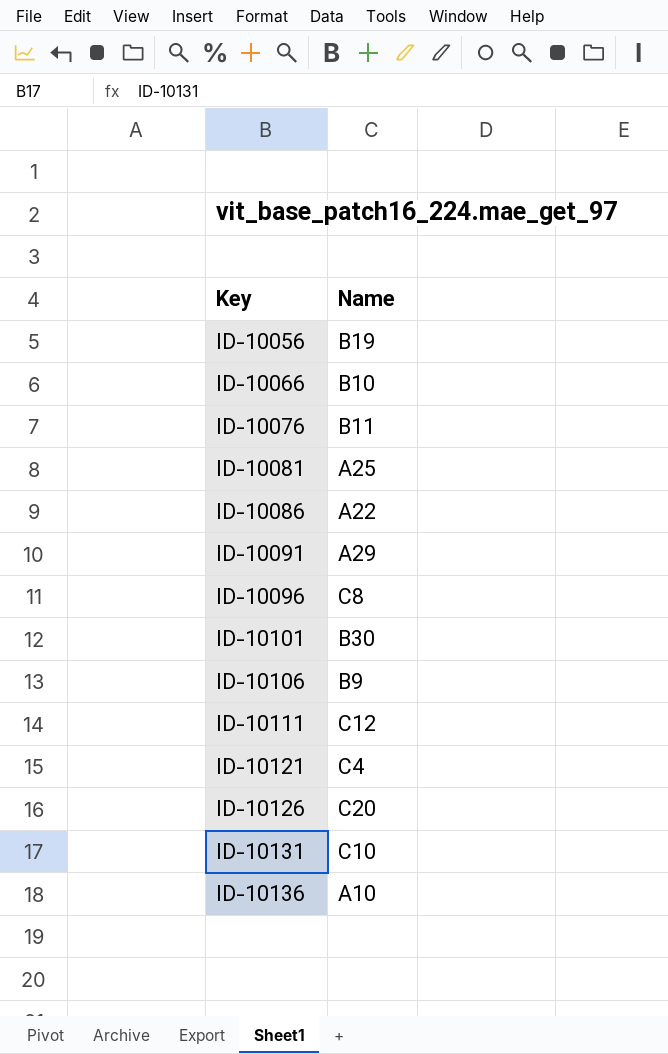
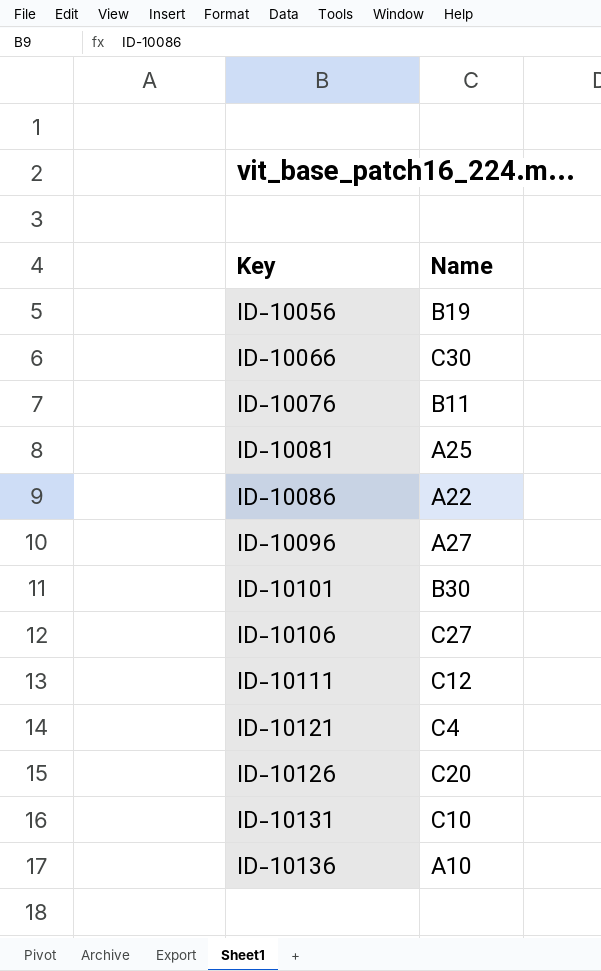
row ID-10091: A29 -> none
ID-10066 | Name: B10 -> C30
ID-10096 | Name: C8 -> A27
ID-10106 | Name: B9 -> C27

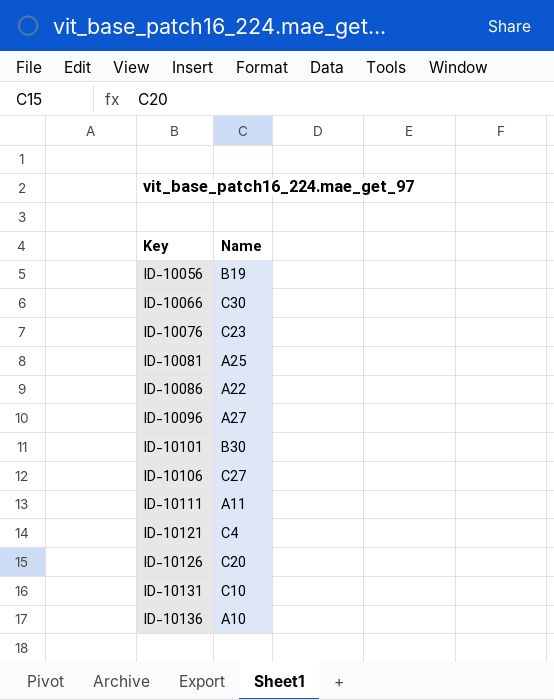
ID-10076 | Name: B11 -> C23
ID-10111 | Name: C12 -> A11

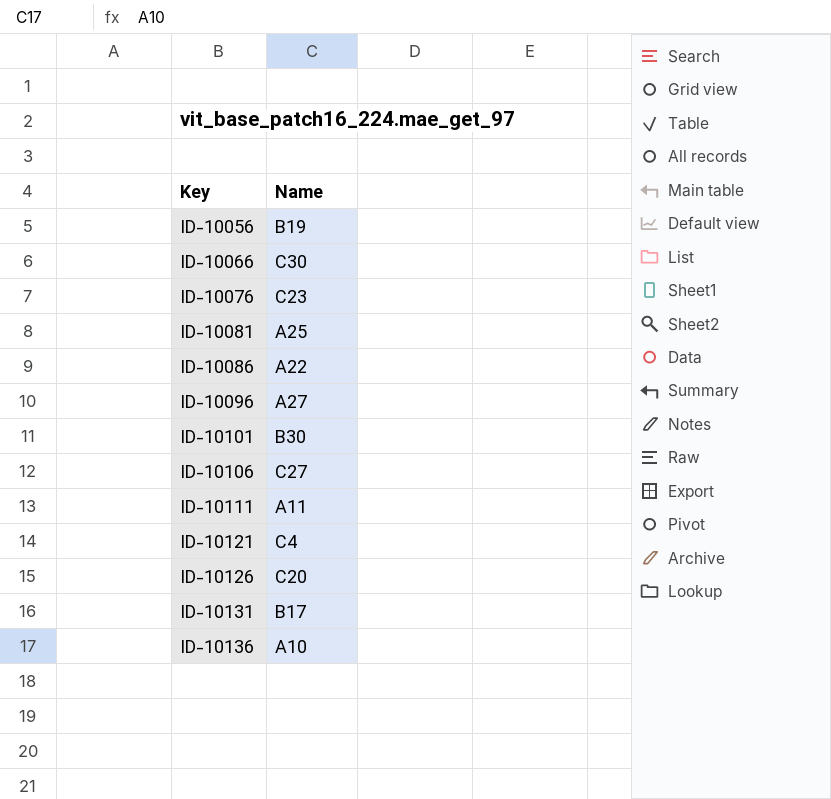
ID-10131 | Name: C10 -> B17

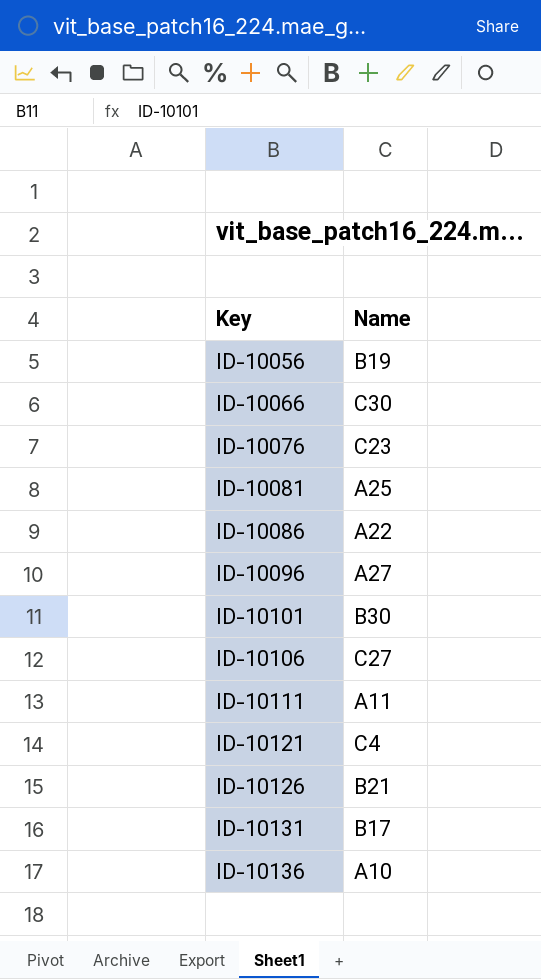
ID-10126 | Name: C20 -> B21

